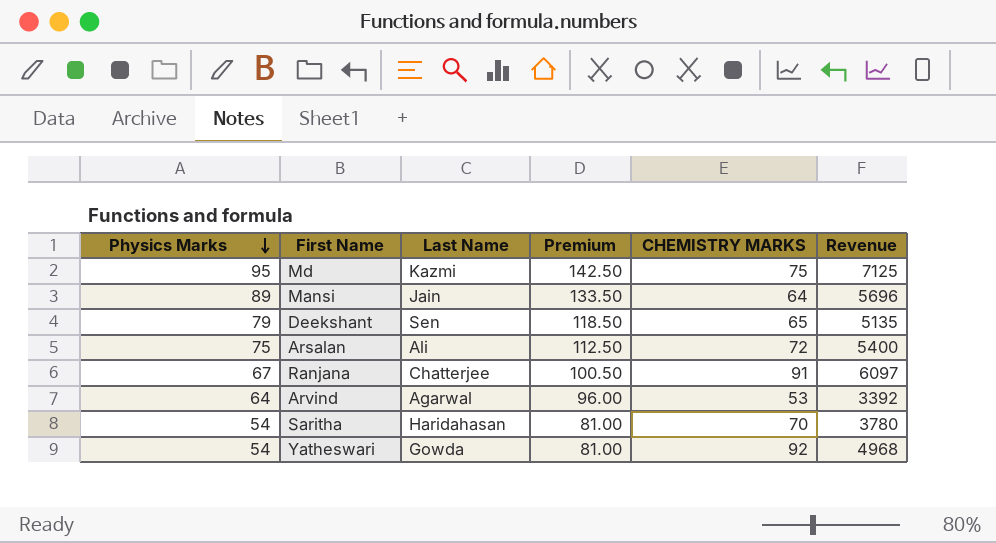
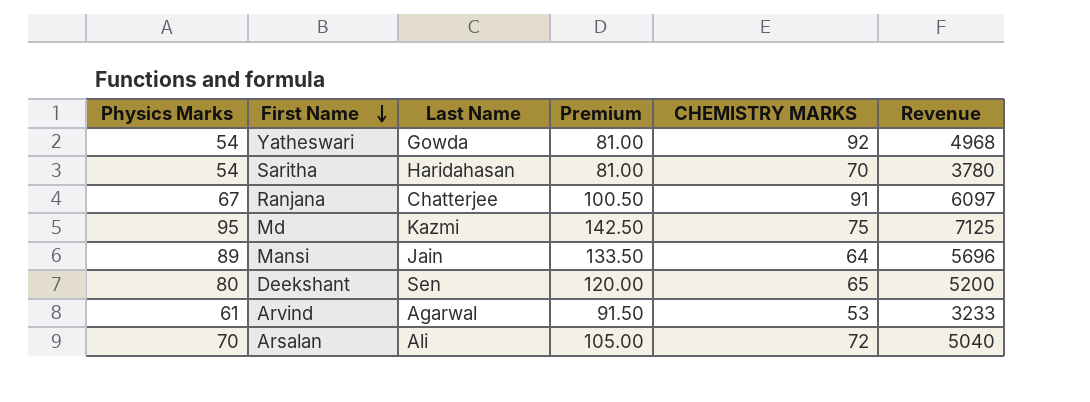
row order: Physics Marks descending -> First Name descending
Deekshant | Physics Marks: 79 -> 80
Deekshant | Premium: 118.50 -> 120.00
Deekshant | Revenue: 5135 -> 5200
Arvind | Physics Marks: 64 -> 61
Arvind | Premium: 96.00 -> 91.50
Arvind | Revenue: 3392 -> 3233
Arsalan | Physics Marks: 75 -> 70
Arsalan | Premium: 112.50 -> 105.00
Arsalan | Revenue: 5400 -> 5040

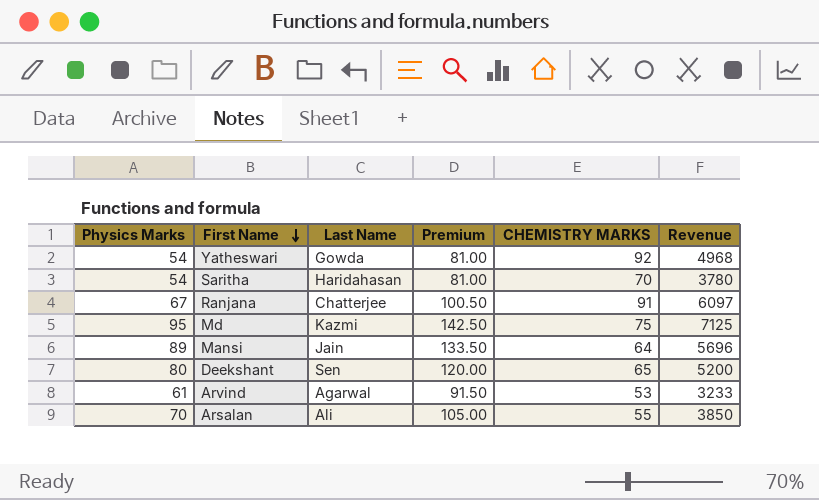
Arsalan | CHEMISTRY MARKS: 72 -> 55
Arsalan | Revenue: 5040 -> 3850

